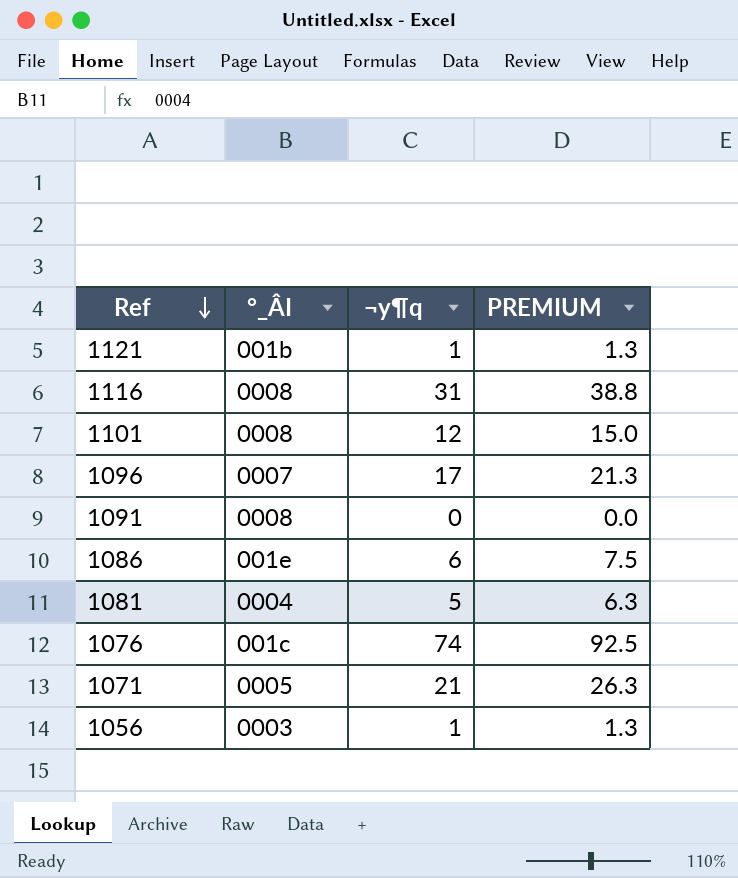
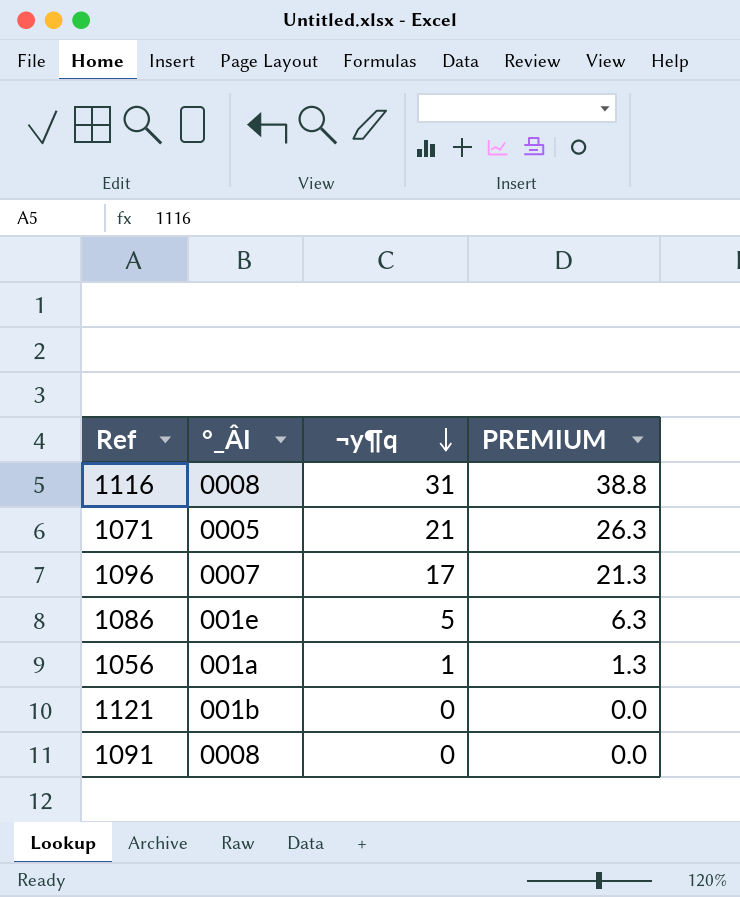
row order: Ref descending -> ¬y¶q descending
row 1101: 0008 | 12 | 15.0 -> none
row 1081: 0004 | 5 | 6.3 -> none
row 1076: 001c | 74 | 92.5 -> none
1086 | ¬y¶q: 6 -> 5
1086 | PREMIUM: 7.5 -> 6.3
1056 | °_ÂI: 0003 -> 001a
1121 | ¬y¶q: 1 -> 0
1121 | PREMIUM: 1.3 -> 0.0

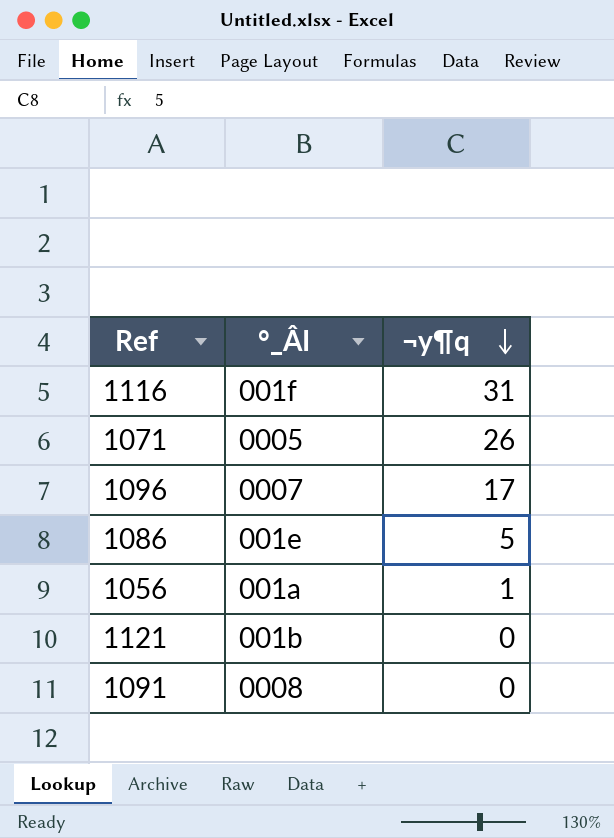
column PREMIUM | formula: [¬y¶q] * 1.25 -> none
1116 | °_ÂI: 0008 -> 001f
1071 | ¬y¶q: 21 -> 26

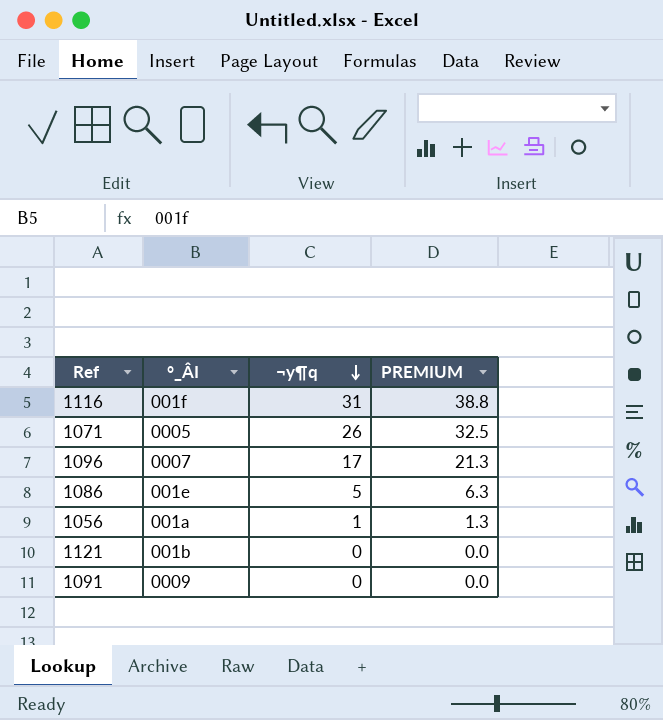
column PREMIUM | formula: none -> [¬y¶q] * 1.25
1091 | °_ÂI: 0008 -> 0009

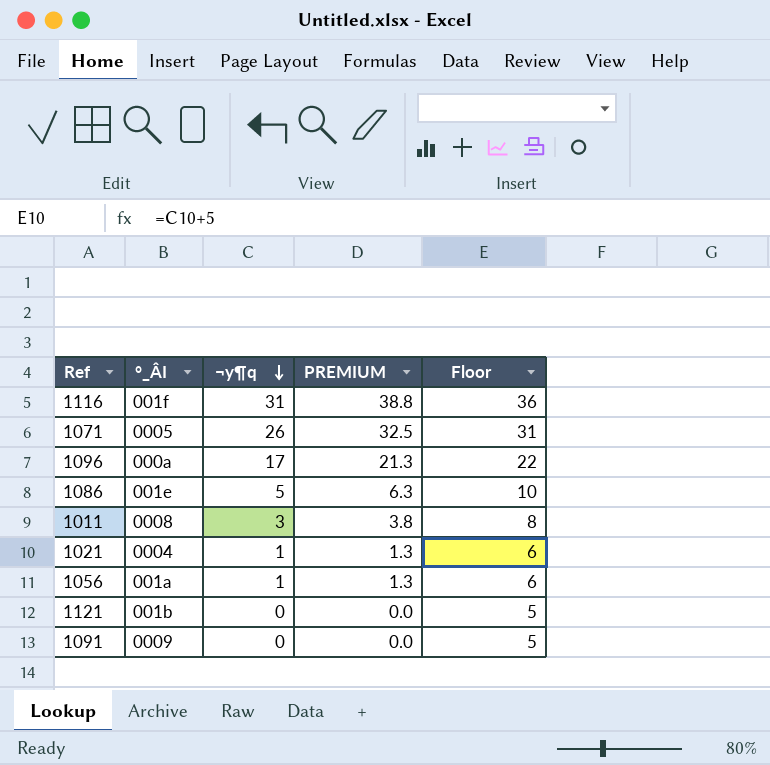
column Floor | formula: none -> [¬y¶q] + 5
1096 | °_ÂI: 0007 -> 000a
row 1011: none -> 0008 | 3 | 3.8 | 8
row 1021: none -> 0004 | 1 | 1.3 | 6

